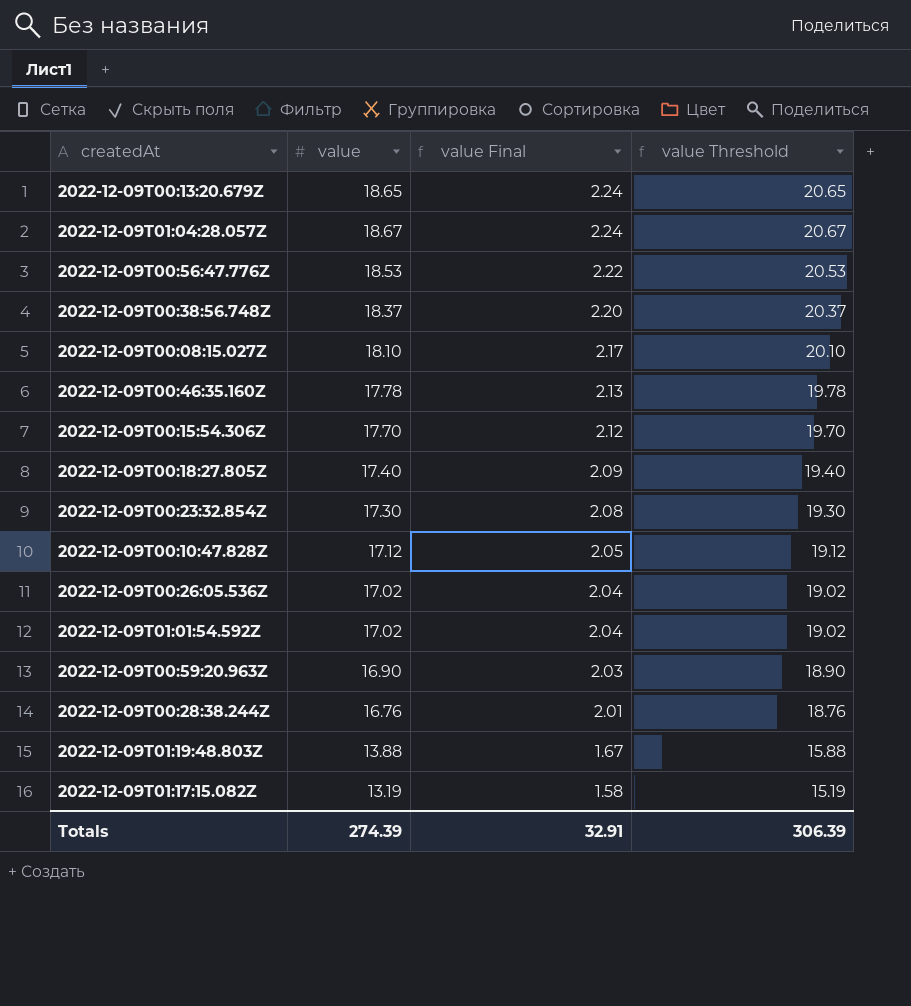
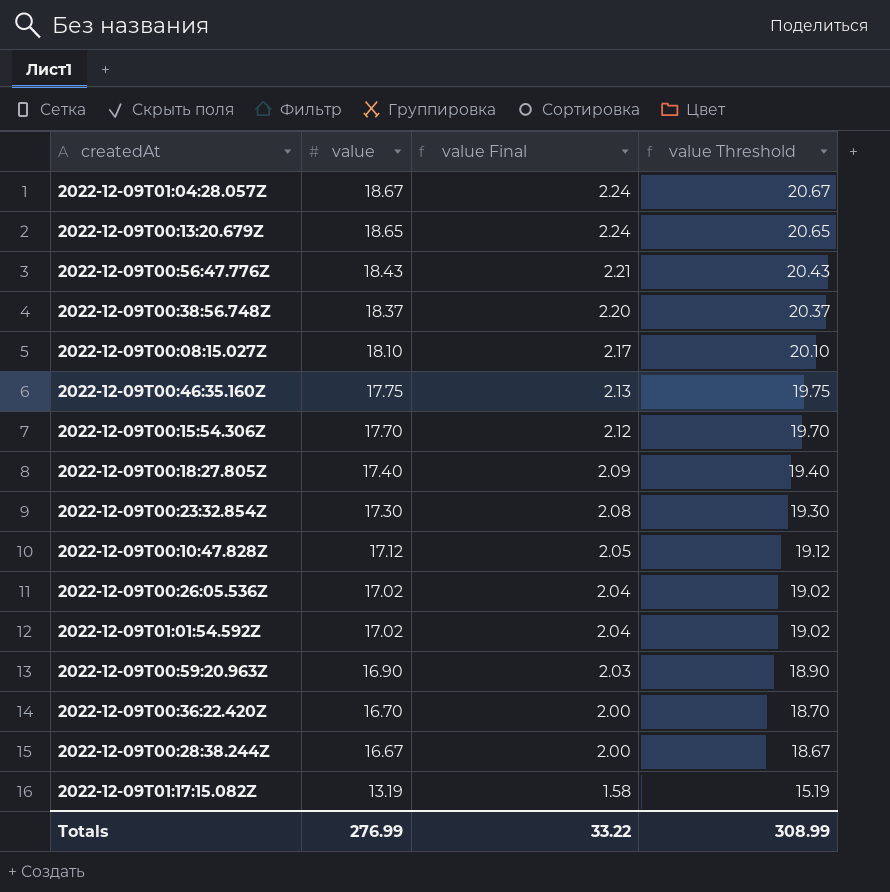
row order: value Final descending -> value descending
row 2022-12-09T01:19:48.803Z: 13.88 | 1.67 | 15.88 -> none
2022-12-09T00:56:47.776Z | value: 18.53 -> 18.43
2022-12-09T00:56:47.776Z | value Final: 2.22 -> 2.21
2022-12-09T00:56:47.776Z | value Threshold: 20.53 -> 20.43
2022-12-09T00:46:35.160Z | value: 17.78 -> 17.75
2022-12-09T00:46:35.160Z | value Threshold: 19.78 -> 19.75
row 2022-12-09T00:36:22.420Z: none -> 16.70 | 2.00 | 18.70
2022-12-09T00:28:38.244Z | value: 16.76 -> 16.67
2022-12-09T00:28:38.244Z | value Final: 2.01 -> 2.00
2022-12-09T00:28:38.244Z | value Threshold: 18.76 -> 18.67
Totals | value: 274.39 -> 276.99
Totals | value Final: 32.91 -> 33.22
Totals | value Threshold: 306.39 -> 308.99

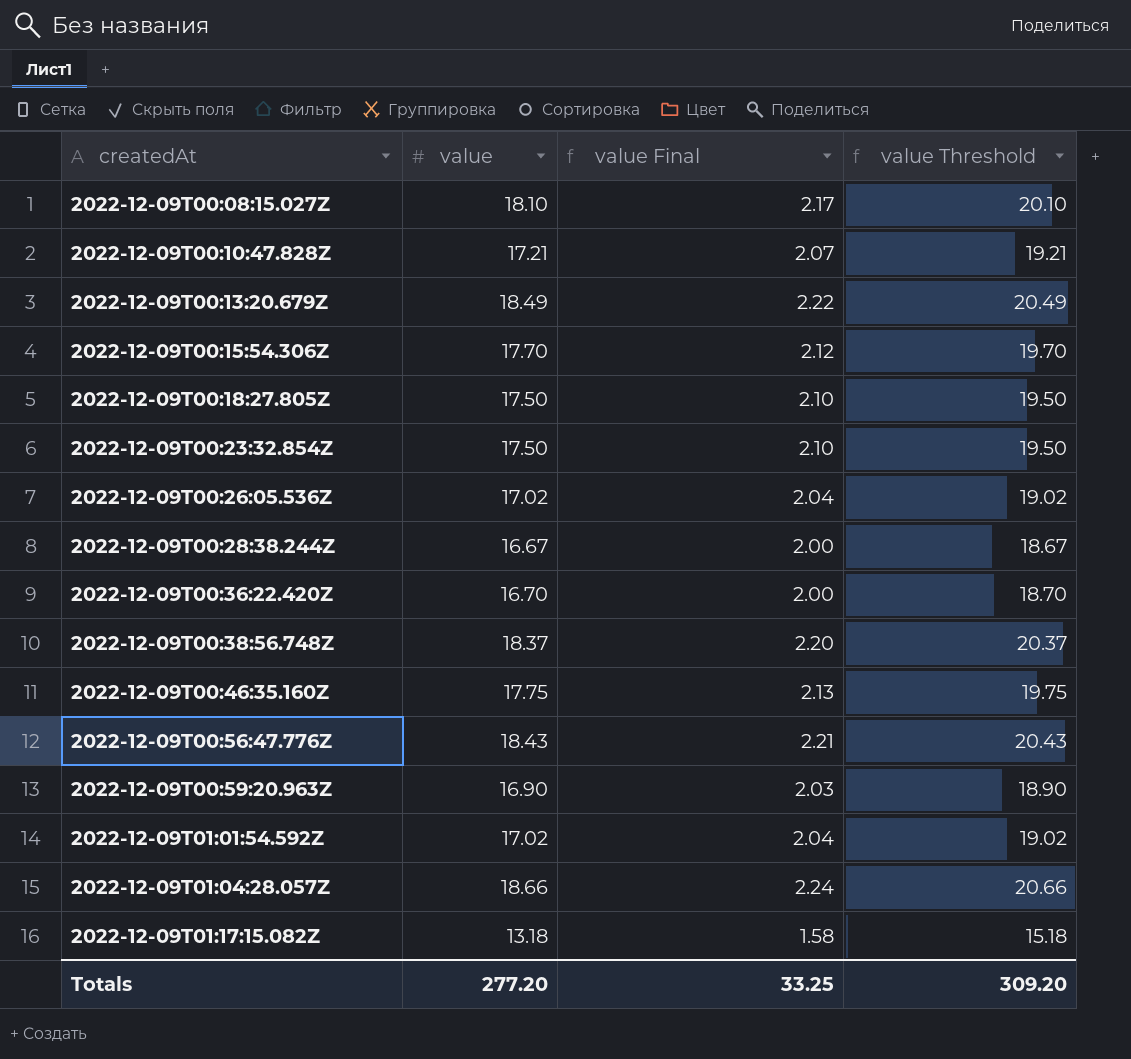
row order: value descending -> createdAt ascending
2022-12-09T00:10:47.828Z | value: 17.12 -> 17.21
2022-12-09T00:10:47.828Z | value Final: 2.05 -> 2.07
2022-12-09T00:10:47.828Z | value Threshold: 19.12 -> 19.21
2022-12-09T00:13:20.679Z | value: 18.65 -> 18.49
2022-12-09T00:13:20.679Z | value Final: 2.24 -> 2.22
2022-12-09T00:13:20.679Z | value Threshold: 20.65 -> 20.49
2022-12-09T00:18:27.805Z | value: 17.40 -> 17.50
2022-12-09T00:18:27.805Z | value Final: 2.09 -> 2.10
2022-12-09T00:18:27.805Z | value Threshold: 19.40 -> 19.50
2022-12-09T00:23:32.854Z | value: 17.30 -> 17.50
2022-12-09T00:23:32.854Z | value Final: 2.08 -> 2.10
2022-12-09T00:23:32.854Z | value Threshold: 19.30 -> 19.50
2022-12-09T01:04:28.057Z | value: 18.67 -> 18.66
2022-12-09T01:04:28.057Z | value Threshold: 20.67 -> 20.66
2022-12-09T01:17:15.082Z | value: 13.19 -> 13.18
2022-12-09T01:17:15.082Z | value Threshold: 15.19 -> 15.18
Totals | value: 276.99 -> 277.20
Totals | value Final: 33.22 -> 33.25
Totals | value Threshold: 308.99 -> 309.20

